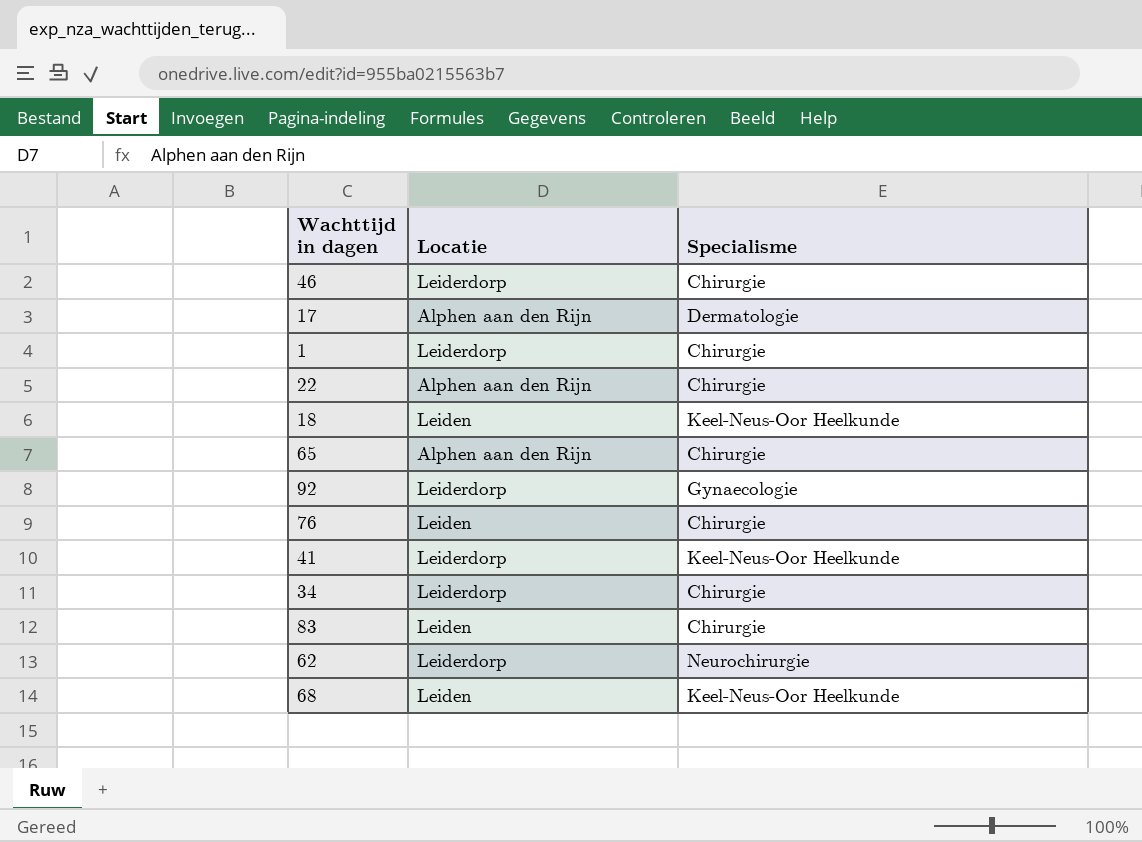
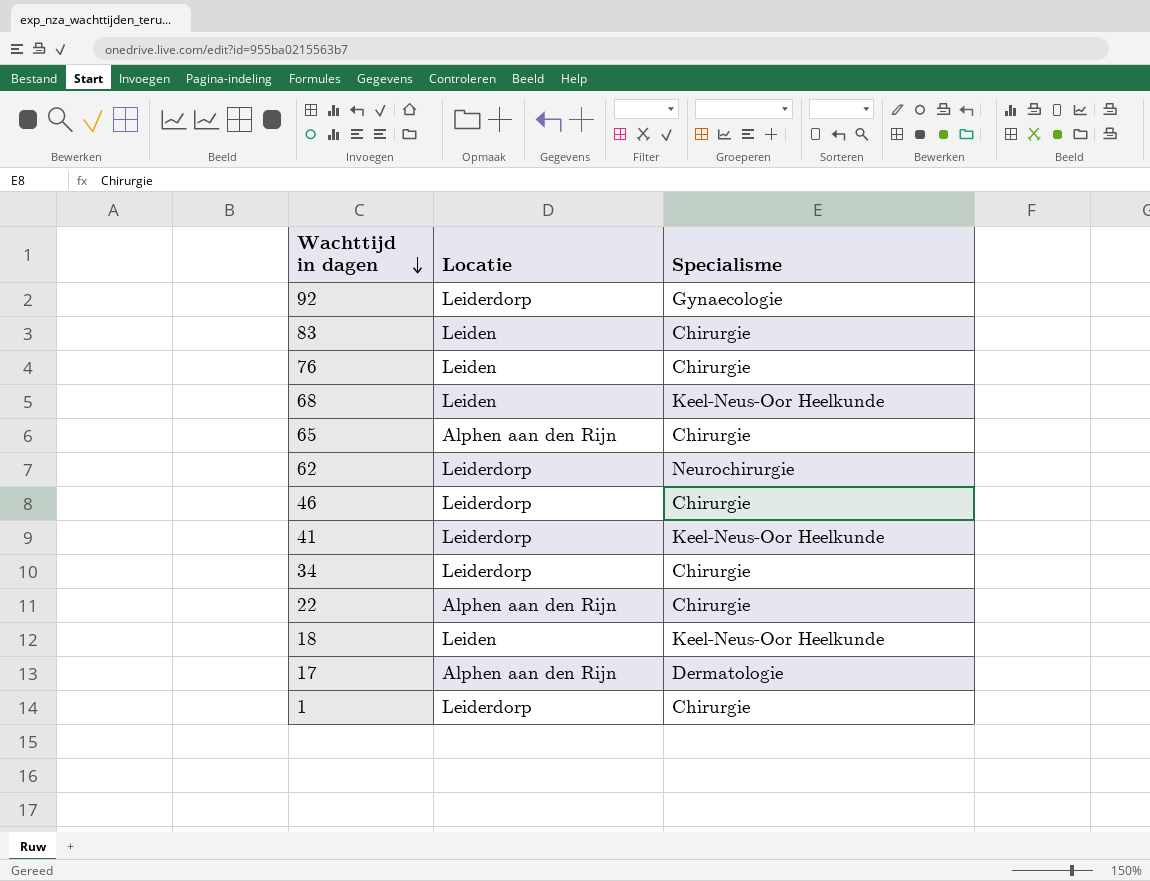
row order: none -> Wachttijd in dagen descending

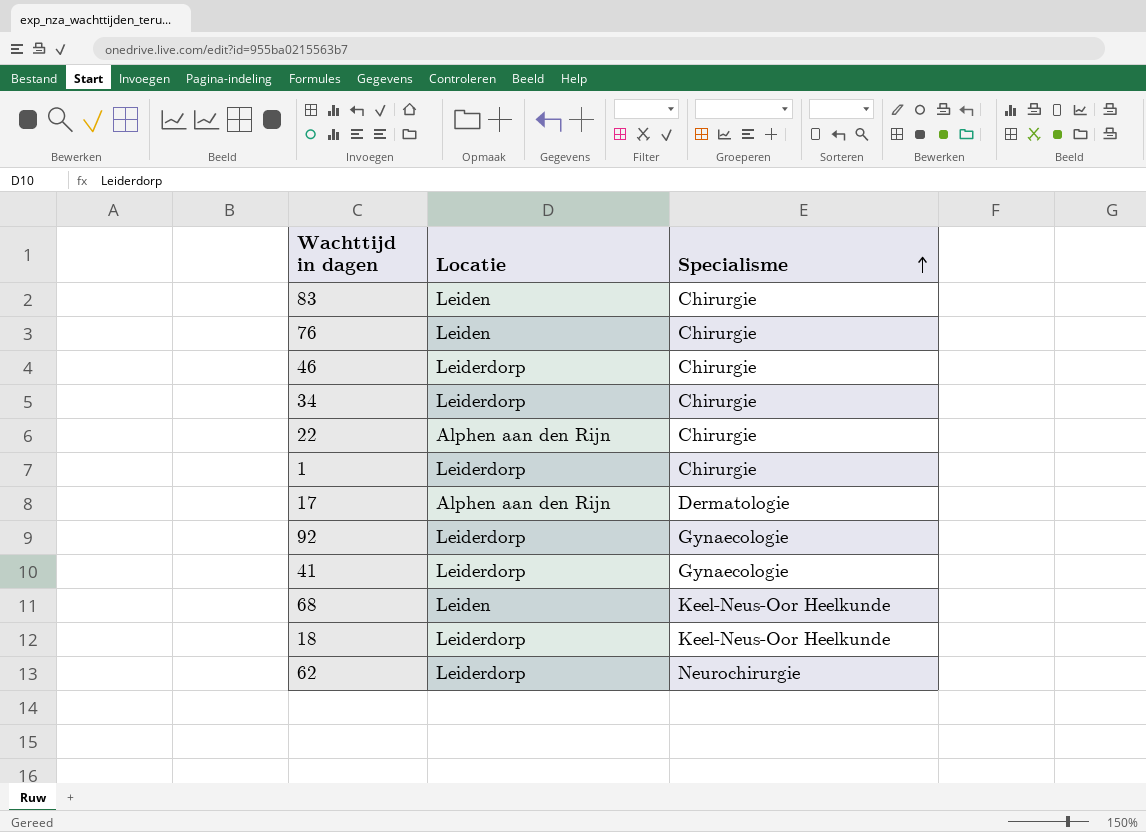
row order: Wachttijd in dagen descending -> Specialisme ascending
row 65: Alphen aan den Rijn | Chirurgie -> none
41 | Specialisme: Keel-Neus-Oor Heelkunde -> Gynaecologie
18 | Locatie: Leiden -> Leiderdorp

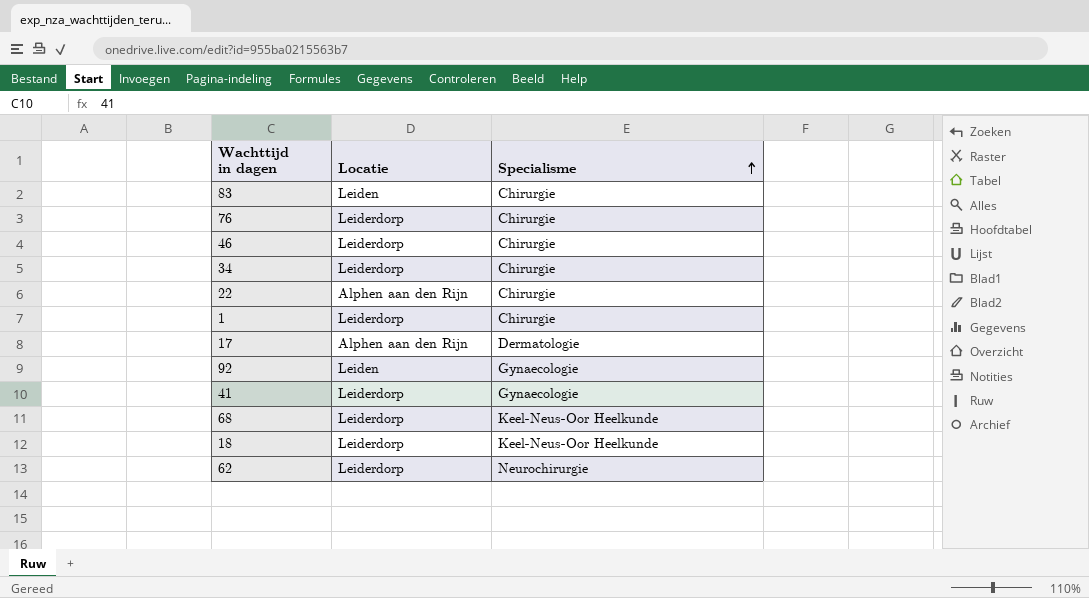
76 | Locatie: Leiden -> Leiderdorp
92 | Locatie: Leiderdorp -> Leiden
68 | Locatie: Leiden -> Leiderdorp

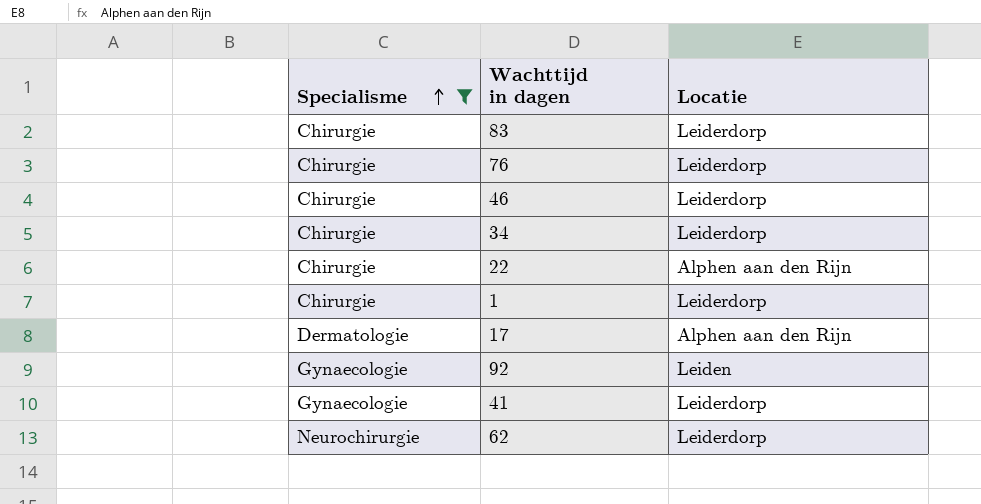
filter: none -> Specialisme != Keel-Neus-Oor Heelkunde
column Specialisme | position: 3 -> 1
83 | Locatie: Leiden -> Leiderdorp

